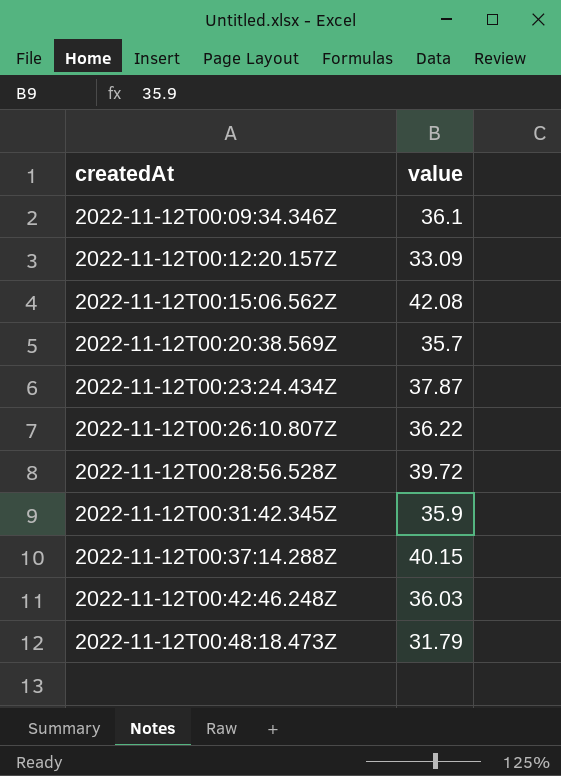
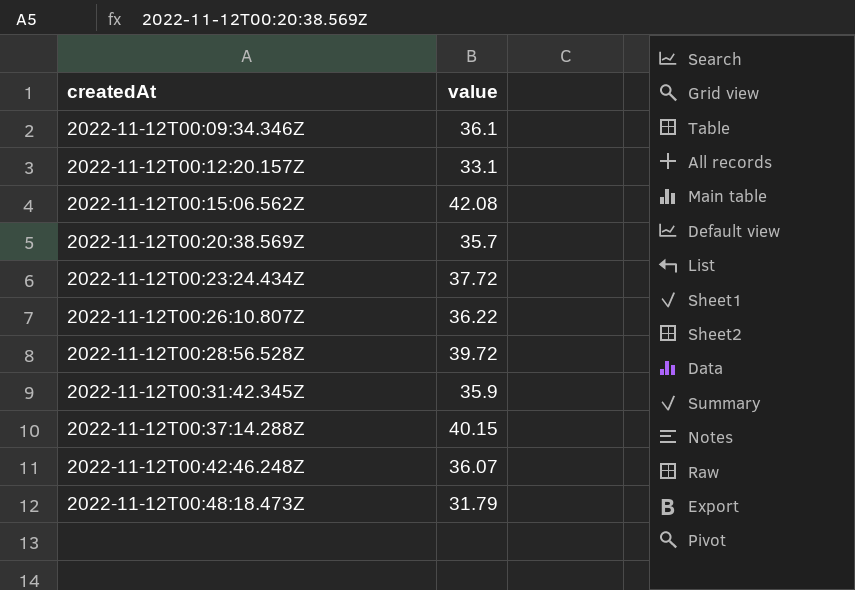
2022-11-12T00:12:20.157Z | value: 33.09 -> 33.1
2022-11-12T00:23:24.434Z | value: 37.87 -> 37.72
2022-11-12T00:42:46.248Z | value: 36.03 -> 36.07

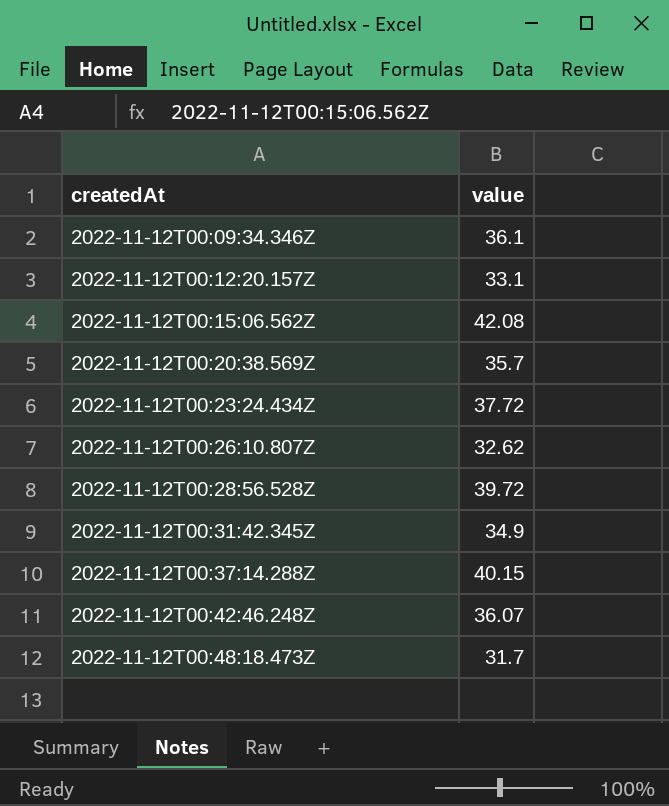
2022-11-12T00:26:10.807Z | value: 36.22 -> 32.62
2022-11-12T00:31:42.345Z | value: 35.9 -> 34.9
2022-11-12T00:48:18.473Z | value: 31.79 -> 31.7

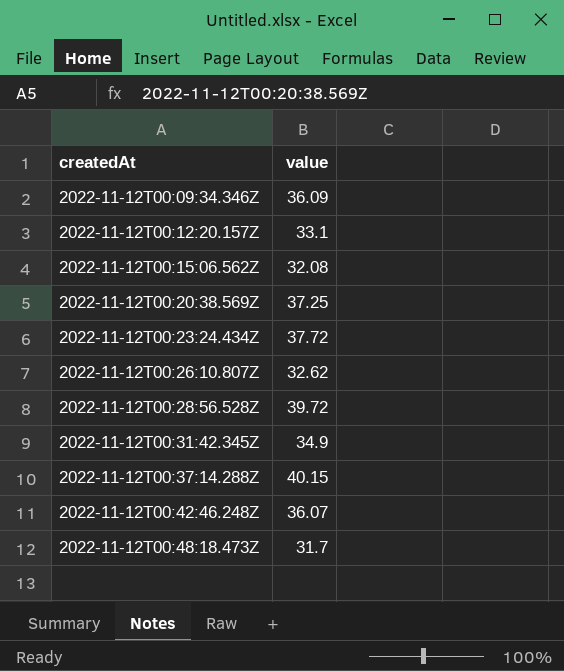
2022-11-12T00:09:34.346Z | value: 36.1 -> 36.09
2022-11-12T00:15:06.562Z | value: 42.08 -> 32.08
2022-11-12T00:20:38.569Z | value: 35.7 -> 37.25

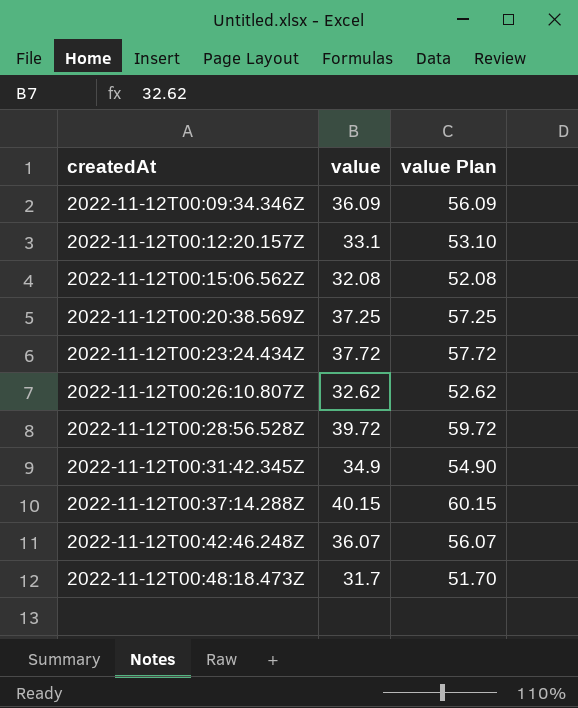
column value Plan | formula: none -> [value] + 20

